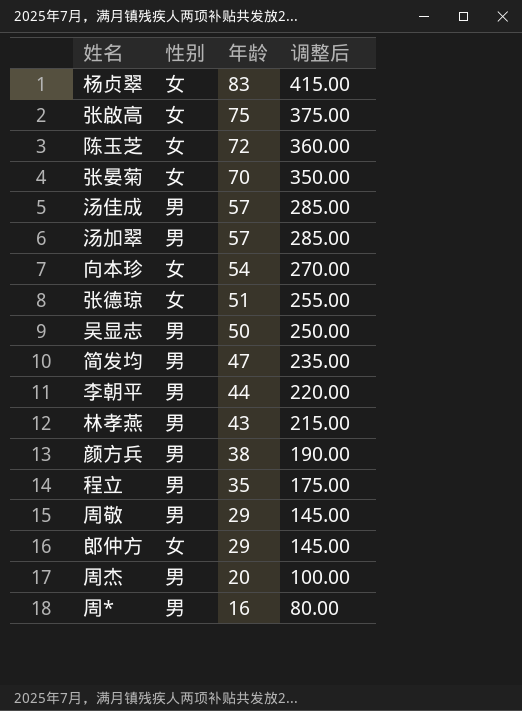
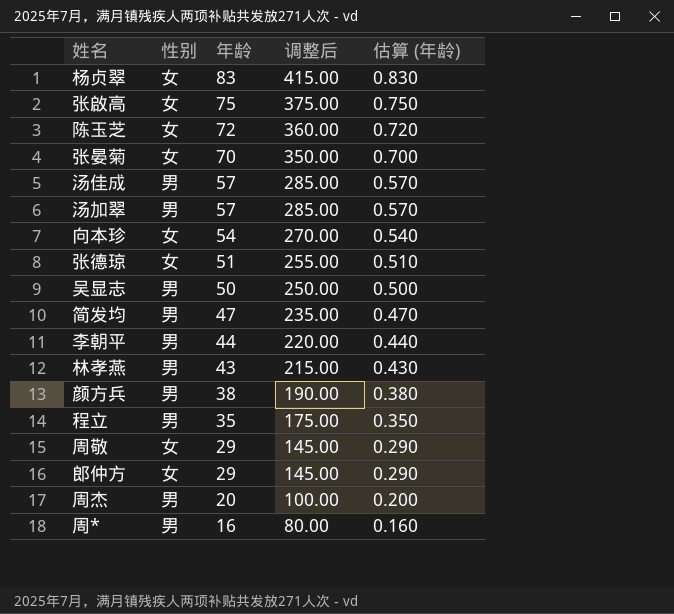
column 估算 (年龄) | formula: none -> [年龄] * 0.01
周敬 | 性别: 男 -> 女

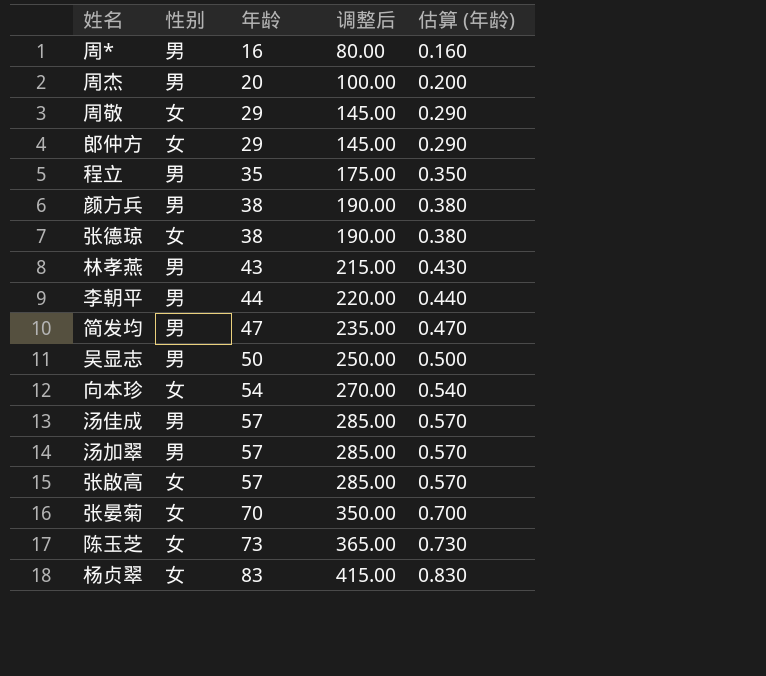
row order: 年龄 descending -> 年龄 ascending
张德琼 | 年龄: 51 -> 38
张德琼 | 调整后: 255.00 -> 190.00
张德琼 | 估算 (年龄): 0.510 -> 0.380
张啟高 | 年龄: 75 -> 57
张啟高 | 调整后: 375.00 -> 285.00
张啟高 | 估算 (年龄): 0.750 -> 0.570
陈玉芝 | 年龄: 72 -> 73
陈玉芝 | 调整后: 360.00 -> 365.00
陈玉芝 | 估算 (年龄): 0.720 -> 0.730

